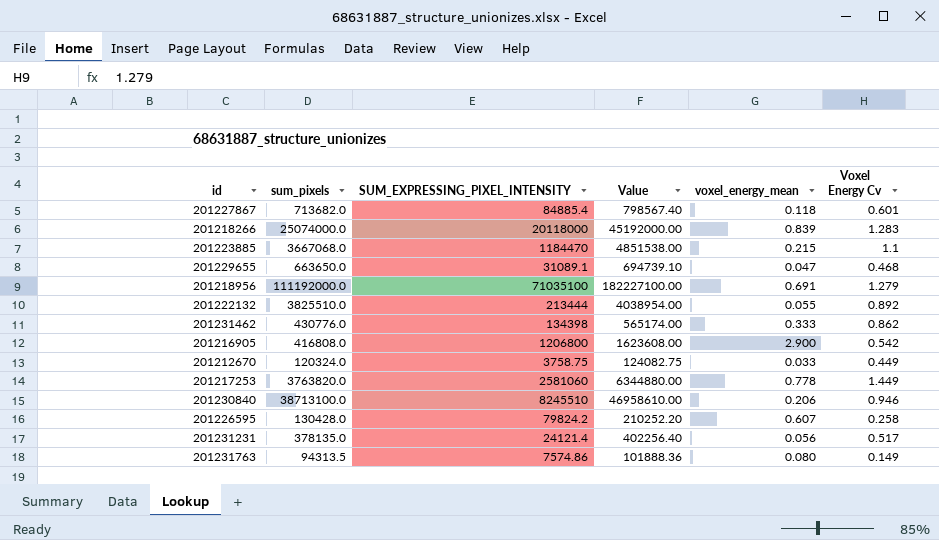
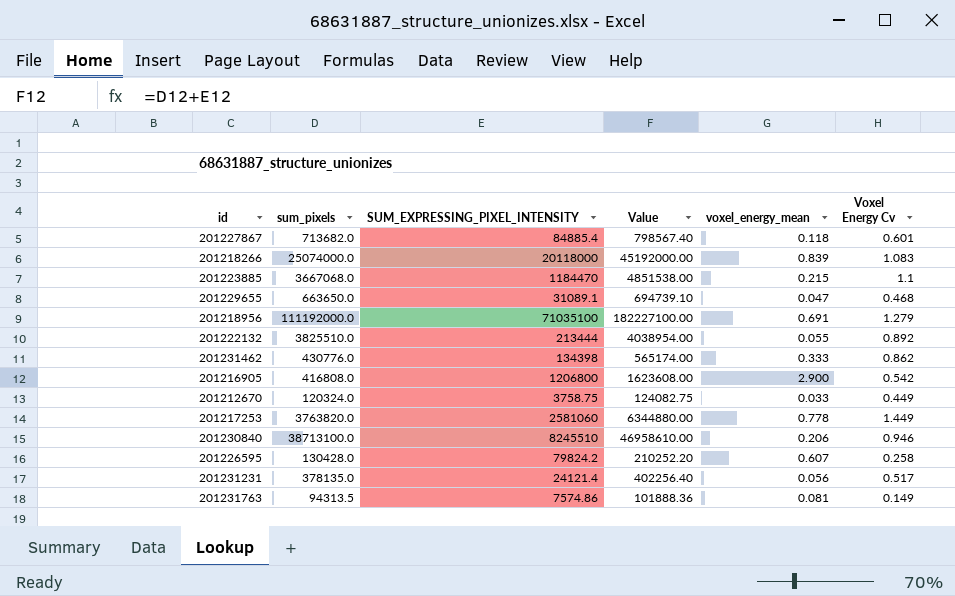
201218266 | Voxel Energy Cv: 1.283 -> 1.083
201231763 | voxel_energy_mean: 0.080 -> 0.081

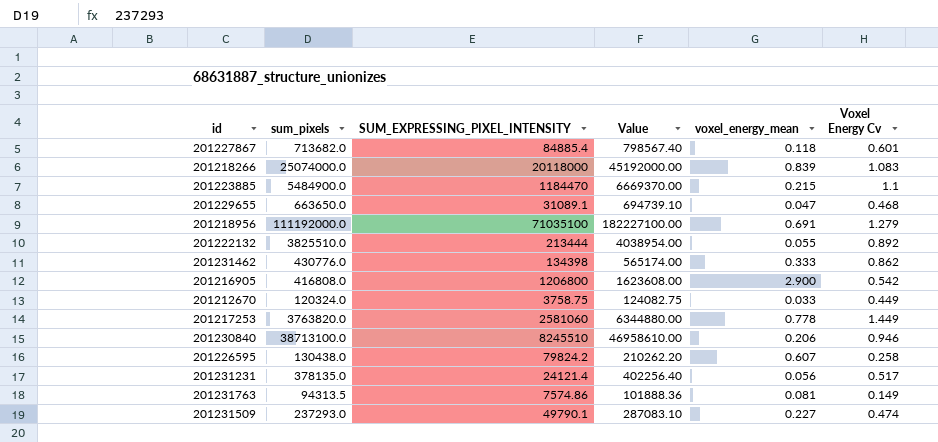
201223885 | sum_pixels: 3667068.0 -> 5484900.0
201223885 | Value: 4851538.00 -> 6669370.00
201226595 | sum_pixels: 130428.0 -> 130438.0
201226595 | Value: 210252.20 -> 210262.20
row 201231509: none -> 237293.0 | 49790.1 | 287083.10 | 0.227 | 0.474

